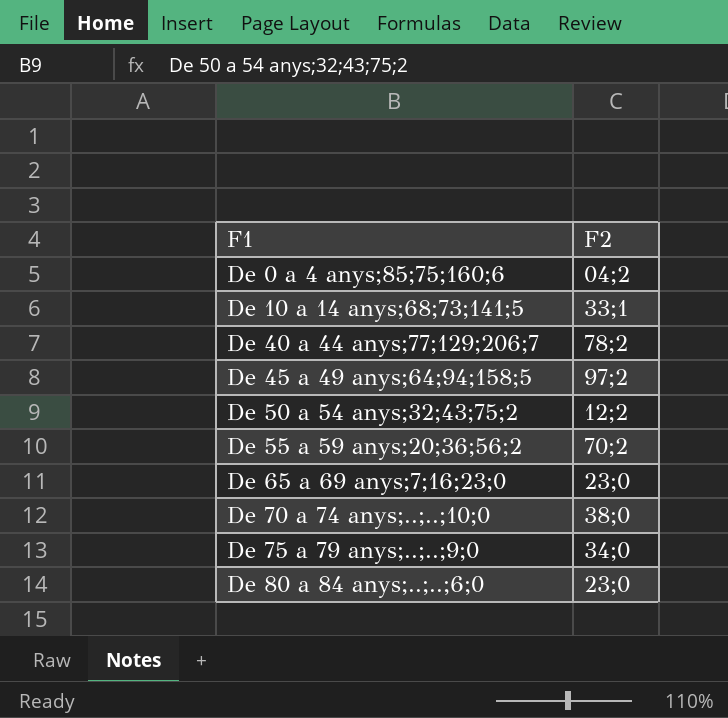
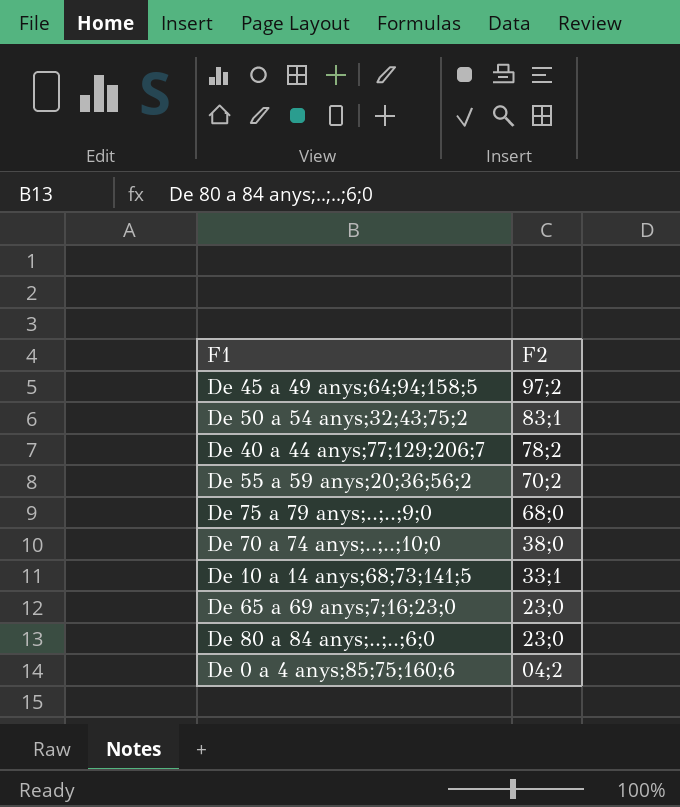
row order: F1 ascending -> F2 descending
De 50 a 54 anys;32;43;75;2 | F2: 12;2 -> 83;1
De 75 a 79 anys;..;..;9;0 | F2: 34;0 -> 68;0

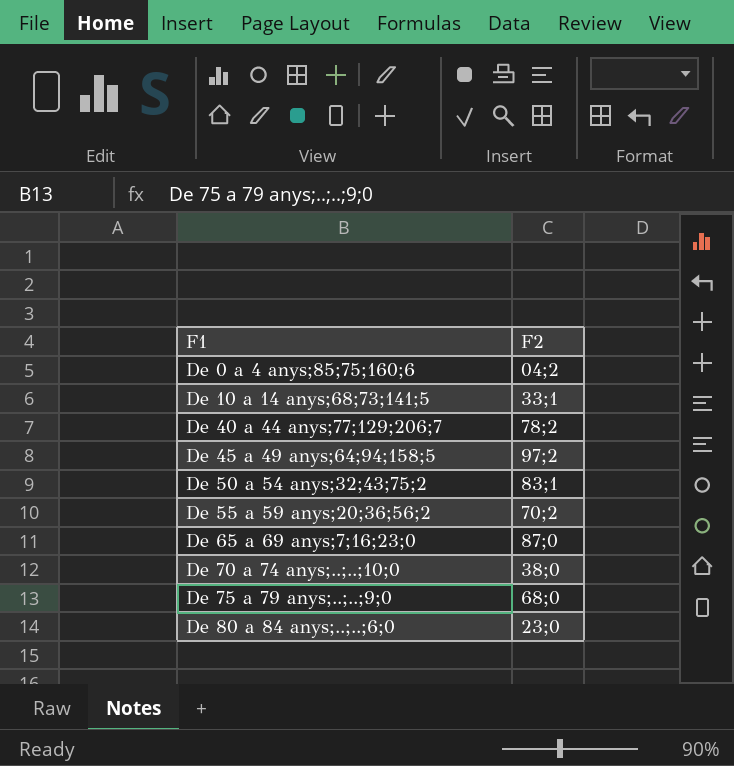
row order: F2 descending -> F1 ascending
De 65 a 69 anys;7;16;23;0 | F2: 23;0 -> 87;0

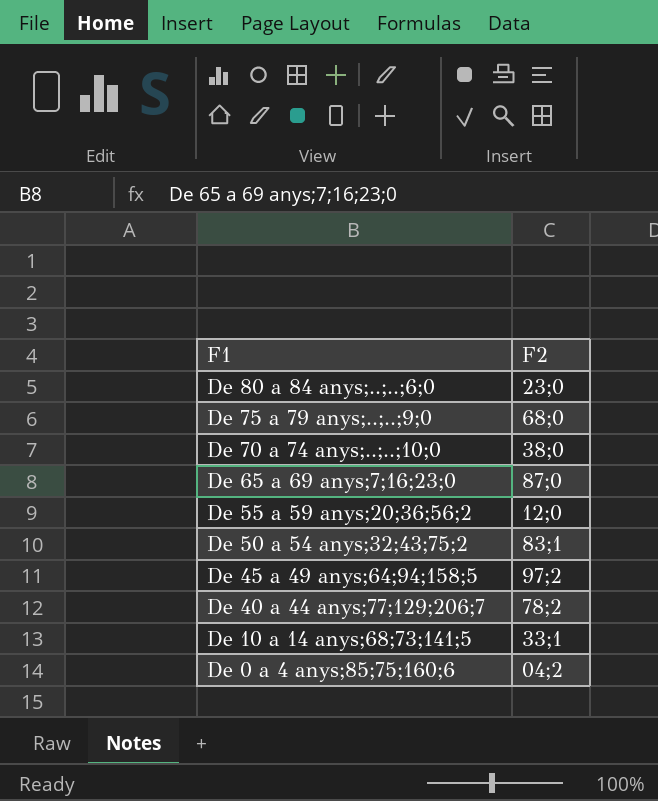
row order: F1 ascending -> F1 descending
De 55 a 59 anys;20;36;56;2 | F2: 70;2 -> 12;0

